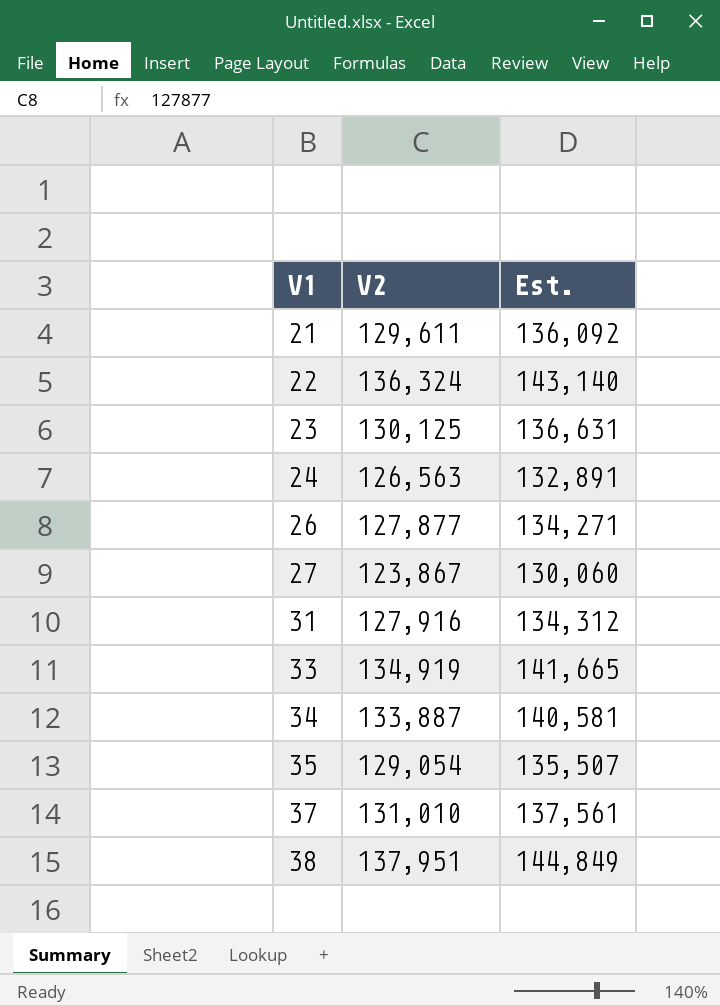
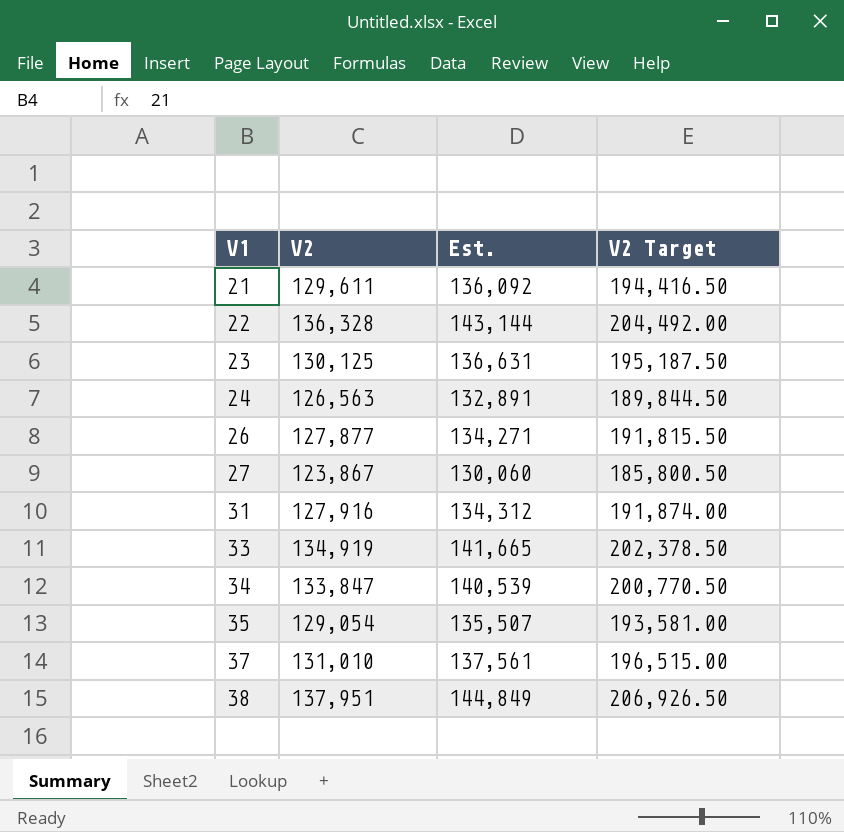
column V2 Target | formula: none -> [V2] * 1.5
22 | V2: 136,324 -> 136,328
22 | Est.: 143,140 -> 143,144
34 | V2: 133,887 -> 133,847
34 | Est.: 140,581 -> 140,539

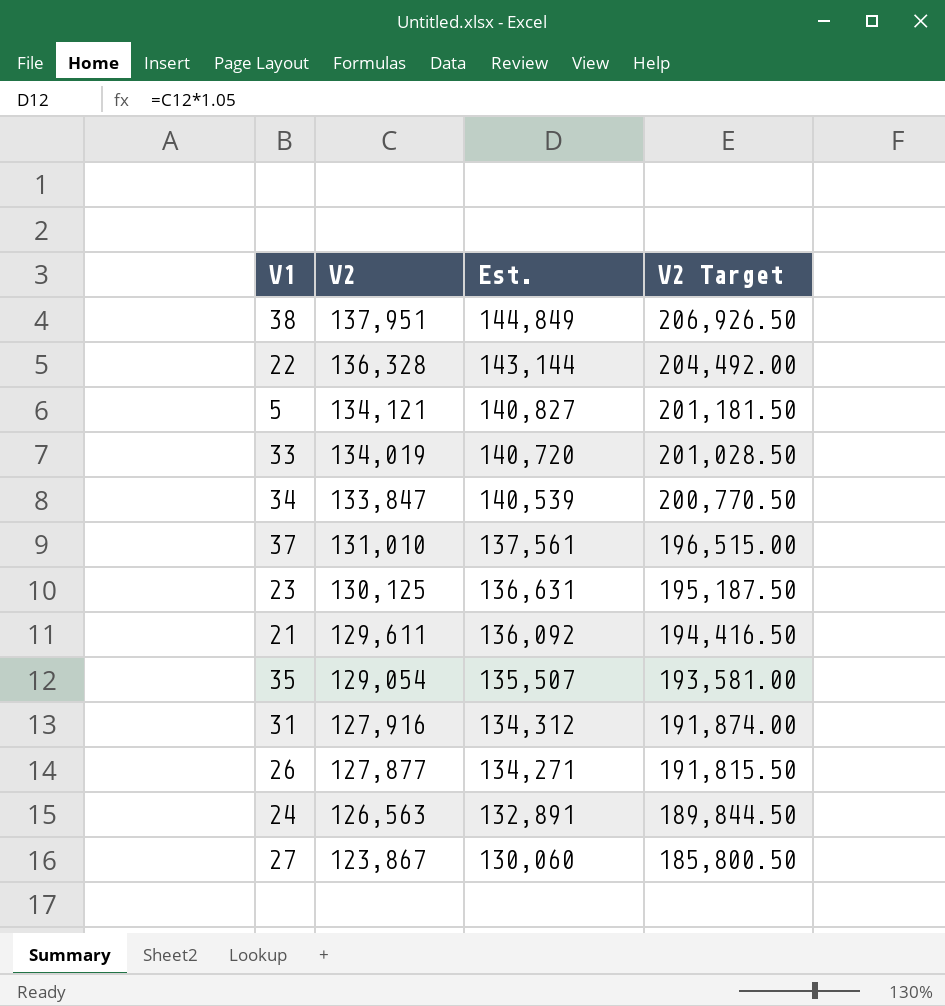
row order: V1 ascending -> V2 descending
row 5: none -> 134,121 | 140,827 | 201,181.50
33 | V2: 134,919 -> 134,019
33 | Est.: 141,665 -> 140,720
33 | V2 Target: 202,378.50 -> 201,028.50

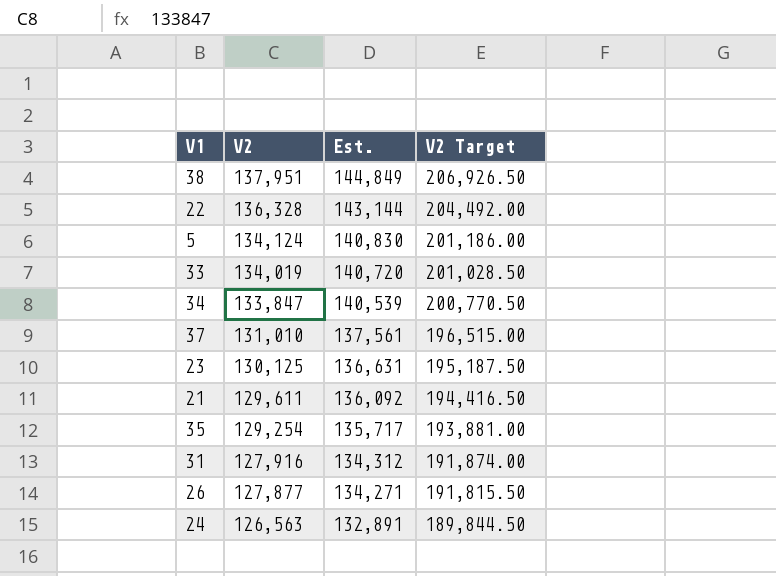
row 27: 123,867 | 130,060 | 185,800.50 -> none
5 | V2: 134,121 -> 134,124
5 | Est.: 140,827 -> 140,830
5 | V2 Target: 201,181.50 -> 201,186.00
35 | V2: 129,054 -> 129,254
35 | Est.: 135,507 -> 135,717
35 | V2 Target: 193,581.00 -> 193,881.00

